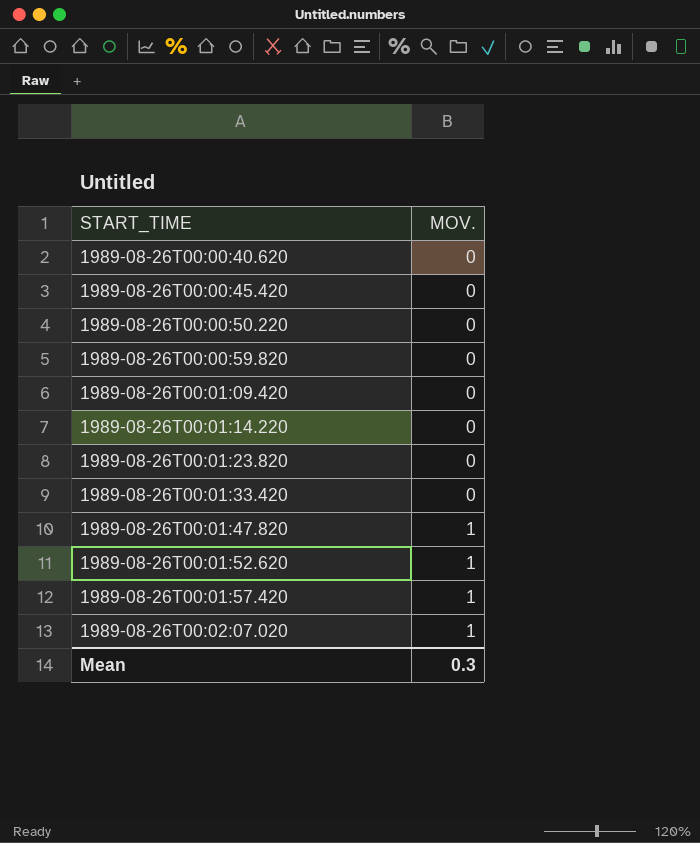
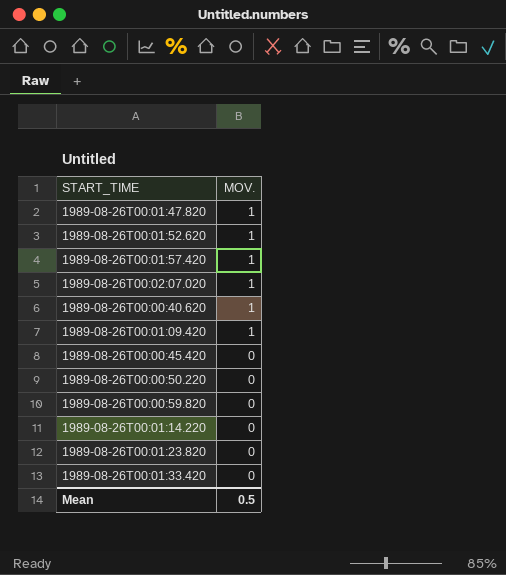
row order: START_TIME ascending -> MOV. descending
1989-08-26T00:00:40.620 | MOV.: 0 -> 1
1989-08-26T00:01:09.420 | MOV.: 0 -> 1
Mean | MOV.: 0.3 -> 0.5

